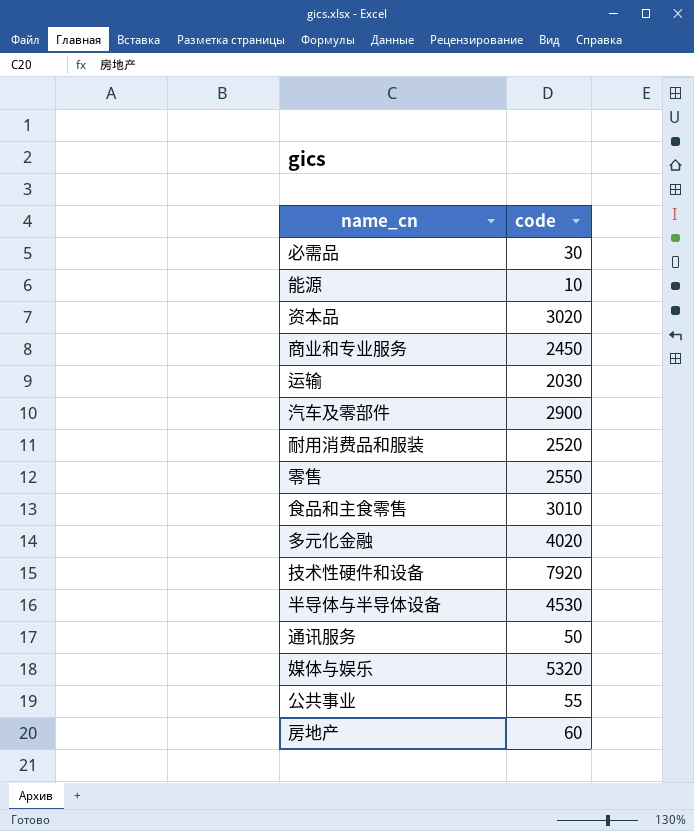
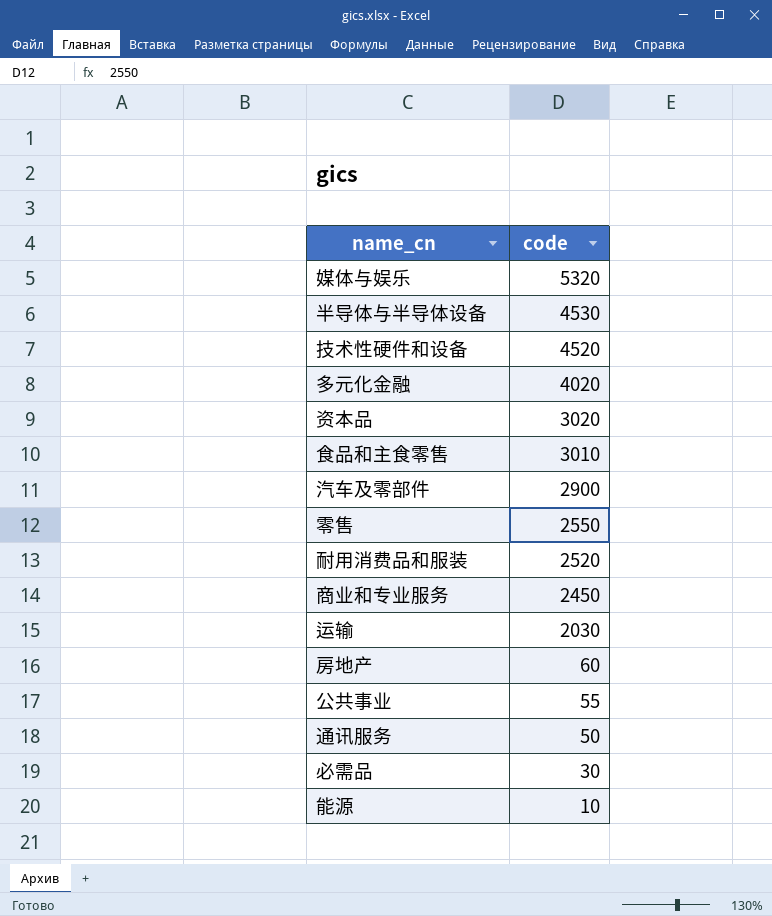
row order: none -> code descending
技术性硬件和设备 | code: 7920 -> 4520

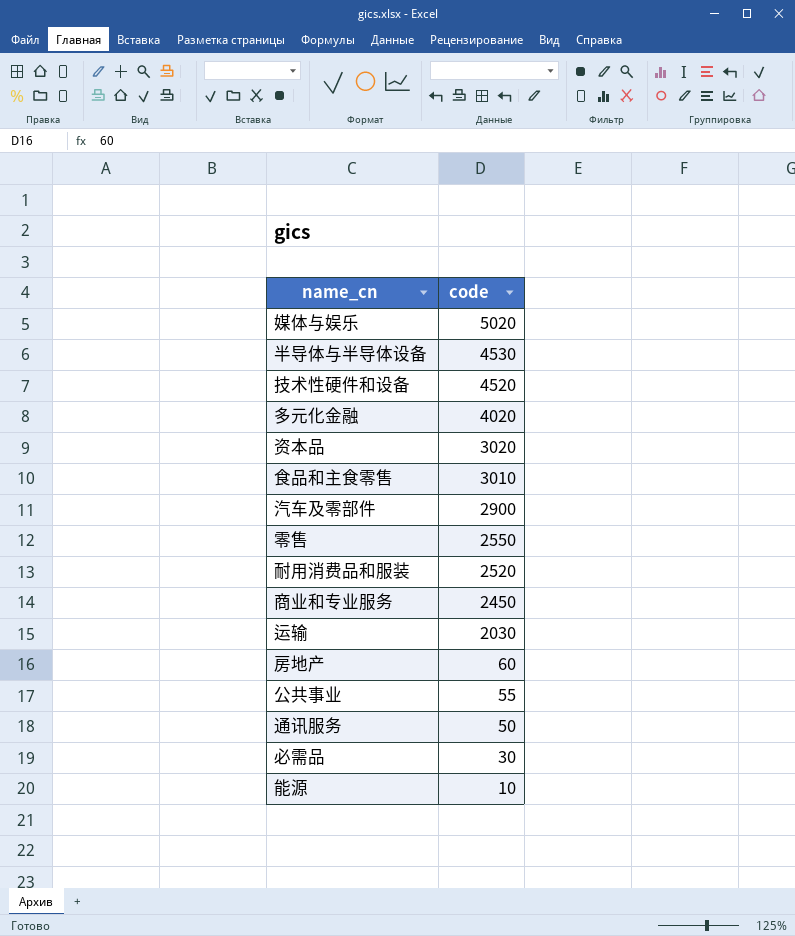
媒体与娱乐 | code: 5320 -> 5020

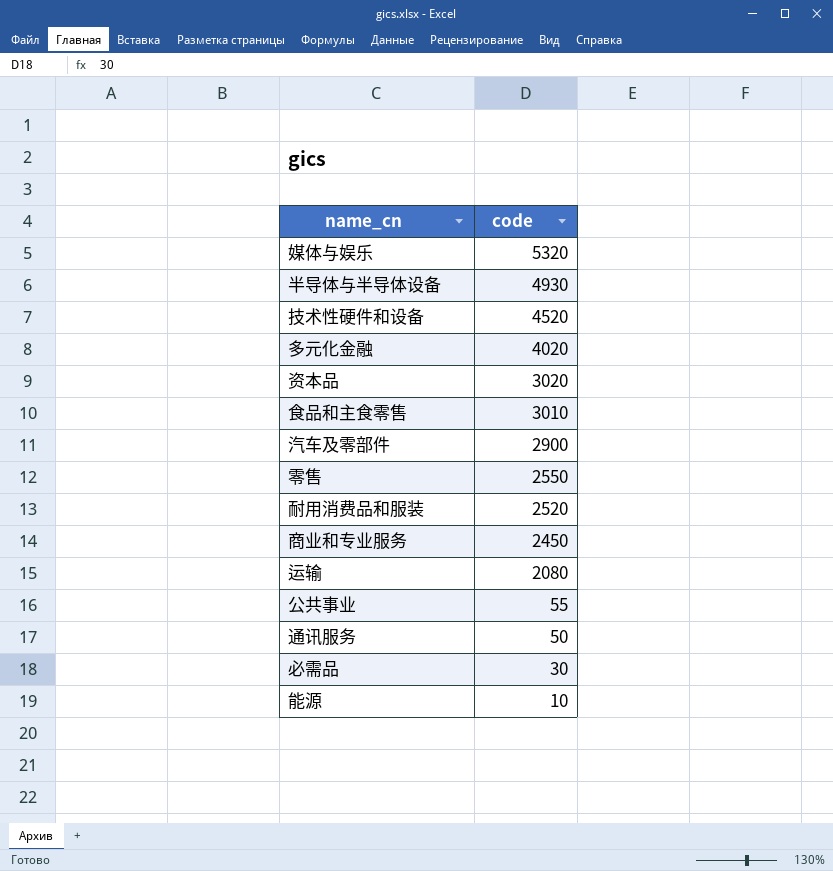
row 房地产: 60 -> none
媒体与娱乐 | code: 5020 -> 5320
半导体与半导体设备 | code: 4530 -> 4930
运输 | code: 2030 -> 2080

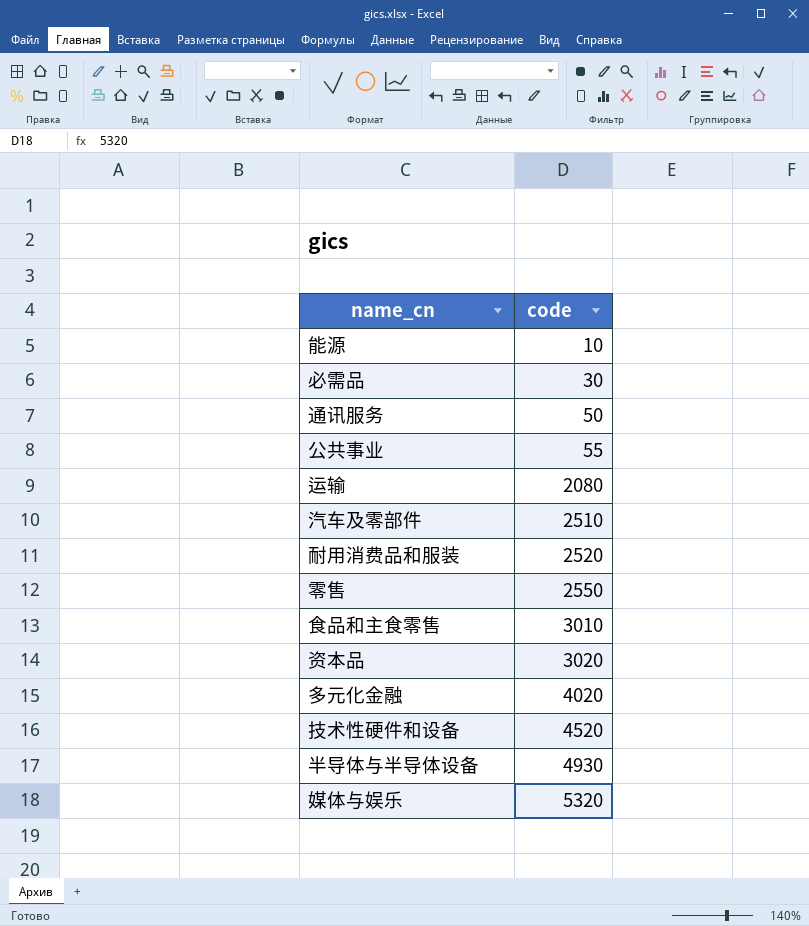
row order: code descending -> code ascending
row 商业和专业服务: 2450 -> none
汽车及零部件 | code: 2900 -> 2510

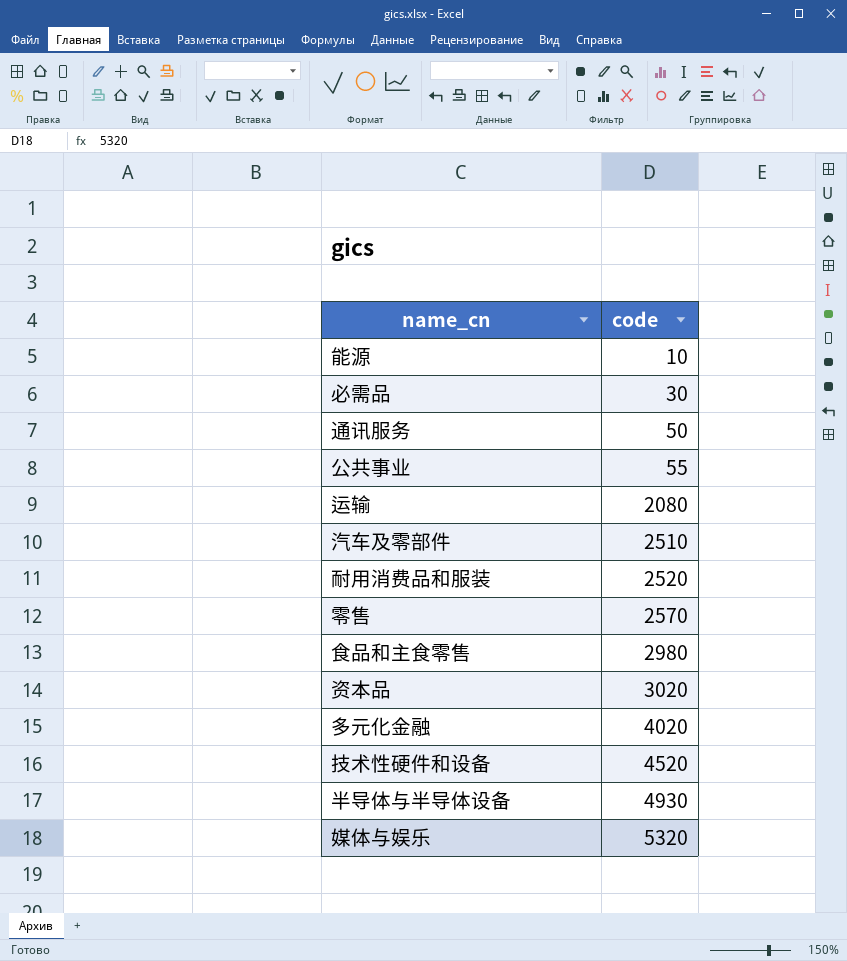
零售 | code: 2550 -> 2570
食品和主食零售 | code: 3010 -> 2980

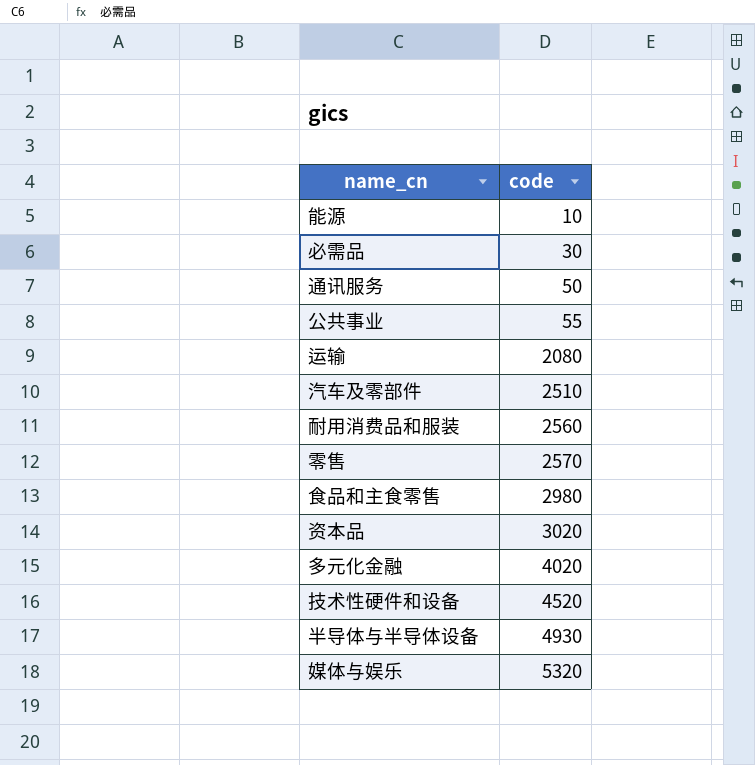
耐用消费品和服装 | code: 2520 -> 2560

